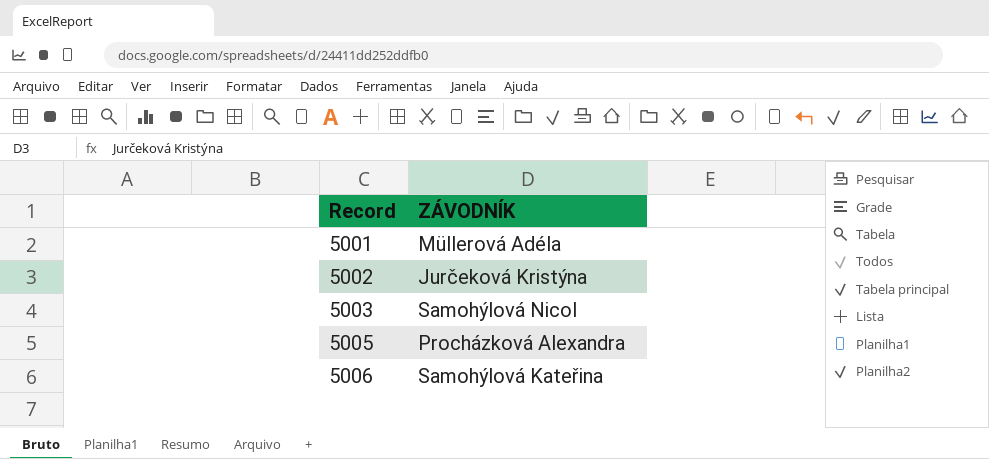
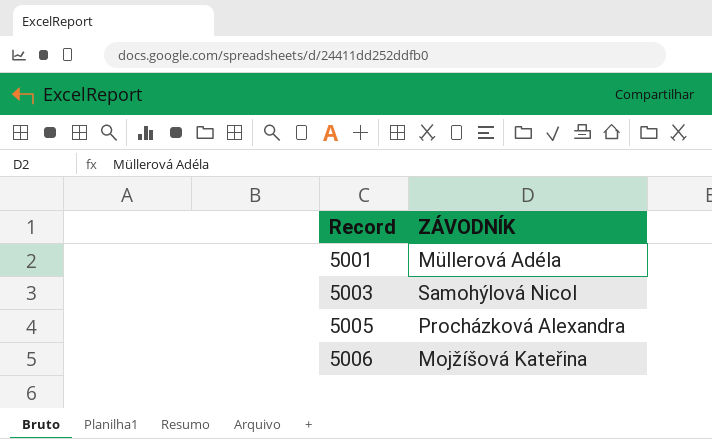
row 5002: Jurčeková Kristýna -> none
5006 | ZÁVODNÍK: Samohýlová Kateřina -> Mojžíšová Kateřina

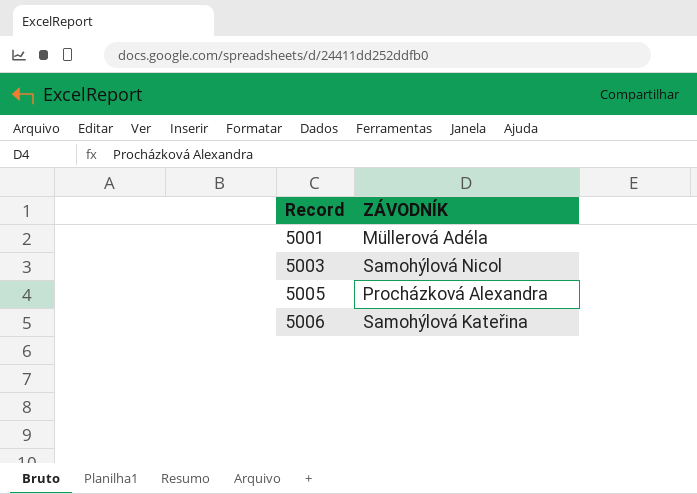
5006 | ZÁVODNÍK: Mojžíšová Kateřina -> Samohýlová Kateřina

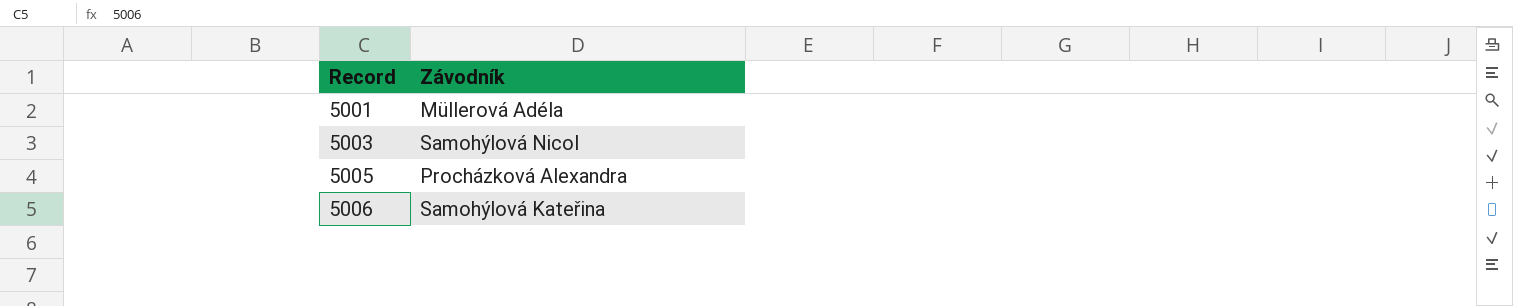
column name: ZÁVODNÍK -> Závodník

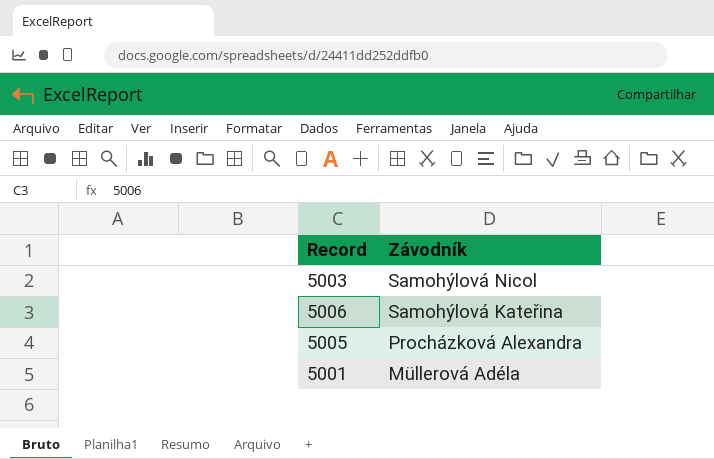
row order: Record ascending -> Závodník descending

